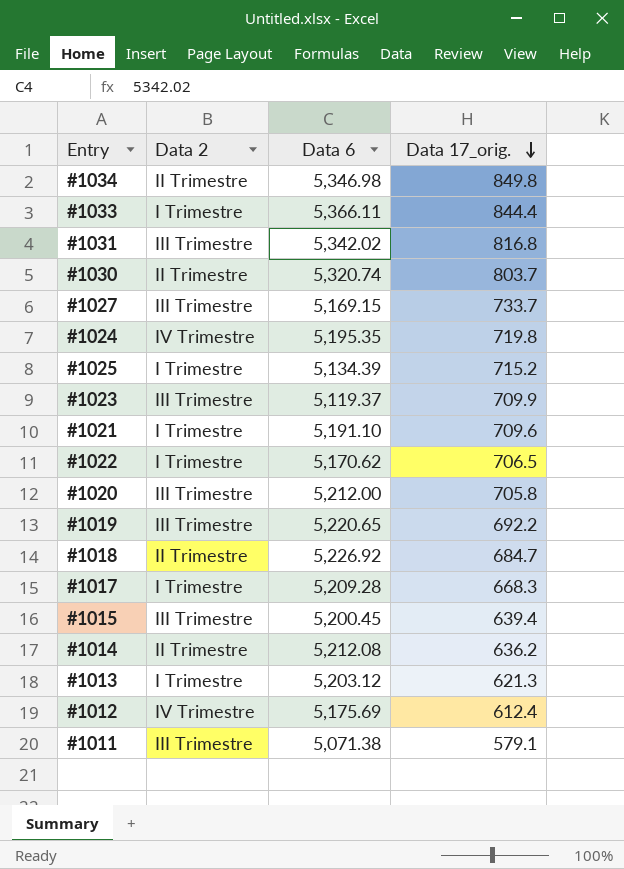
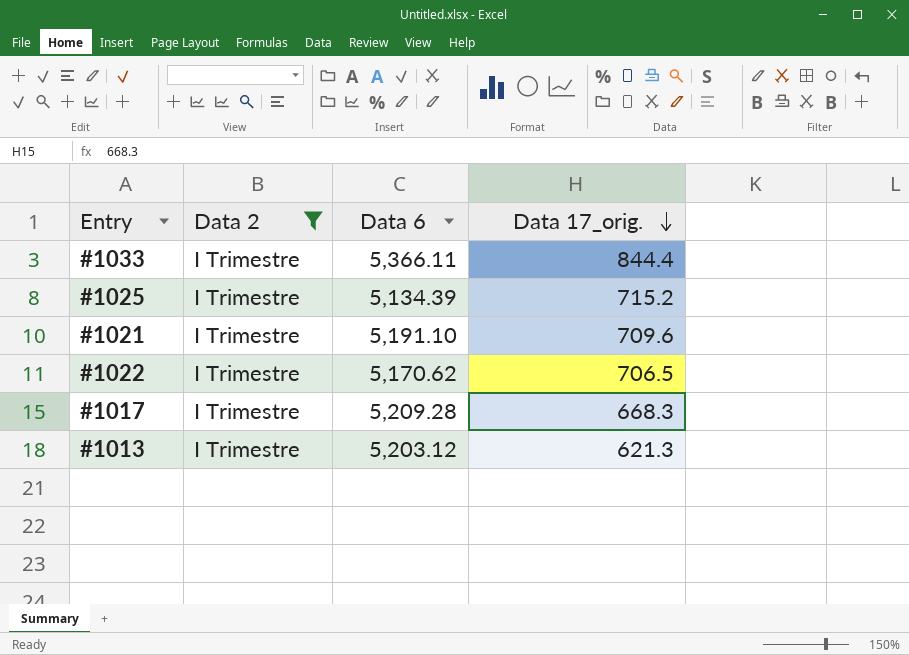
filter: none -> Data 2 = I Trimestre

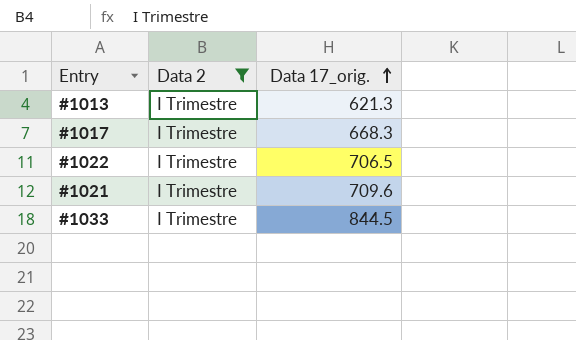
row order: Data 17_orig. descending -> Data 17_orig. ascending
column Data 6 | position: 3 -> none
row #1025: I Trimestre | 5,134.39 | 715.2 -> none
#1033 | Data 17_orig.: 844.4 -> 844.5

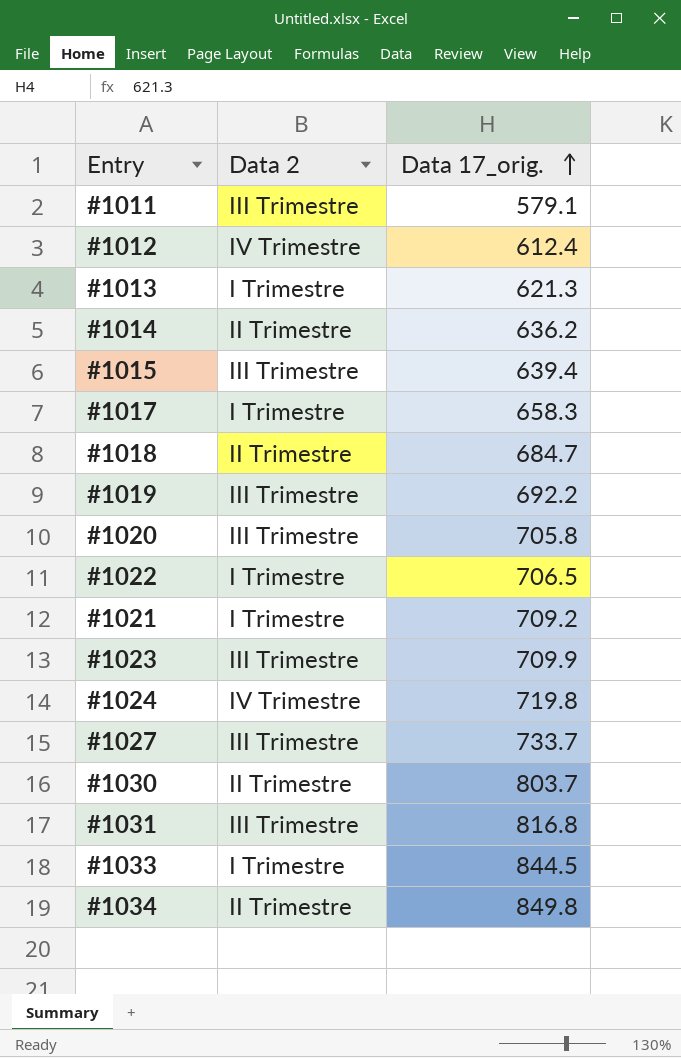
filter: Data 2 = I Trimestre -> none
#1017 | Data 17_orig.: 668.3 -> 658.3
#1021 | Data 17_orig.: 709.6 -> 709.2

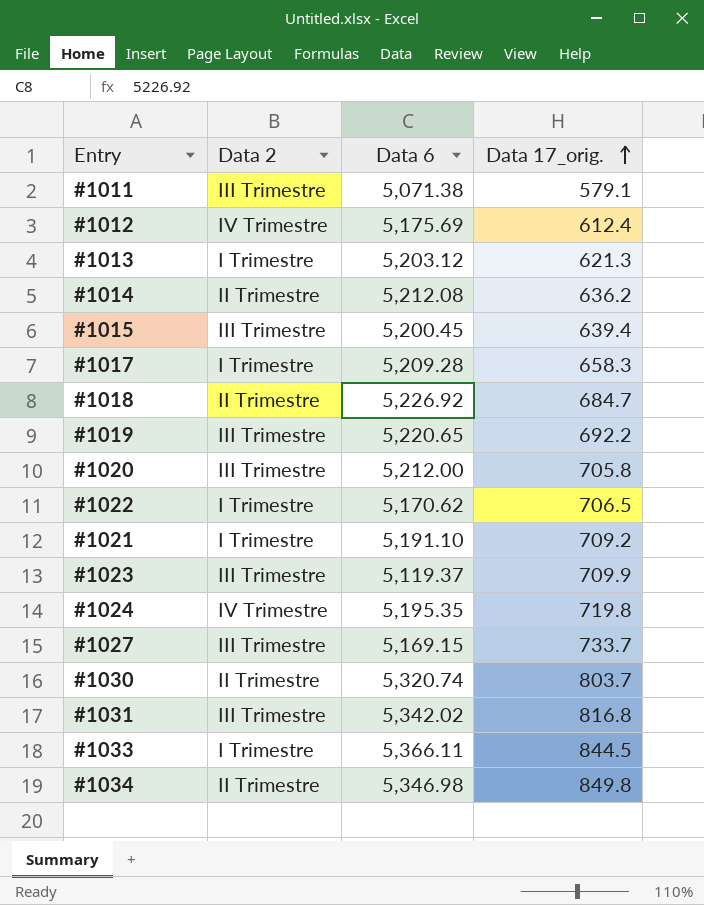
column Data 6 | position: none -> 3

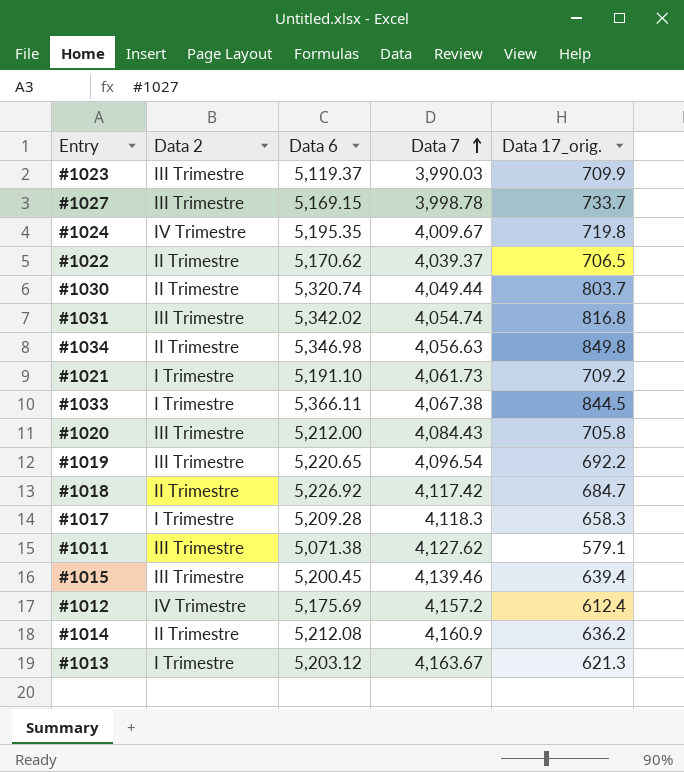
row order: Data 17_orig. ascending -> Data 7 ascending
column Data 7 | position: none -> 4
#1022 | Data 2: I Trimestre -> II Trimestre

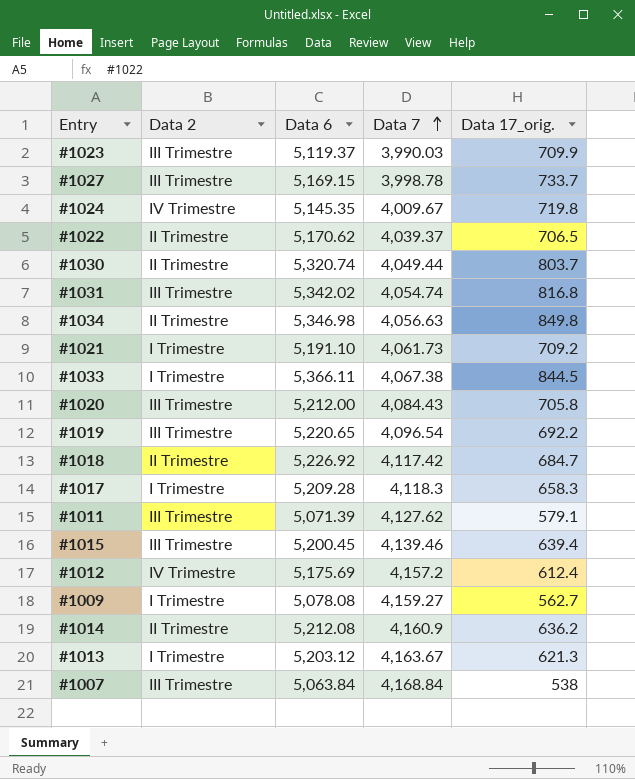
#1024 | Data 6: 5,195.35 -> 5,145.35
#1011 | Data 6: 5,071.38 -> 5,071.39
row #1009: none -> I Trimestre | 5,078.08 | 4,159.27 | 562.7
row #1007: none -> III Trimestre | 5,063.84 | 4,168.84 | 538

